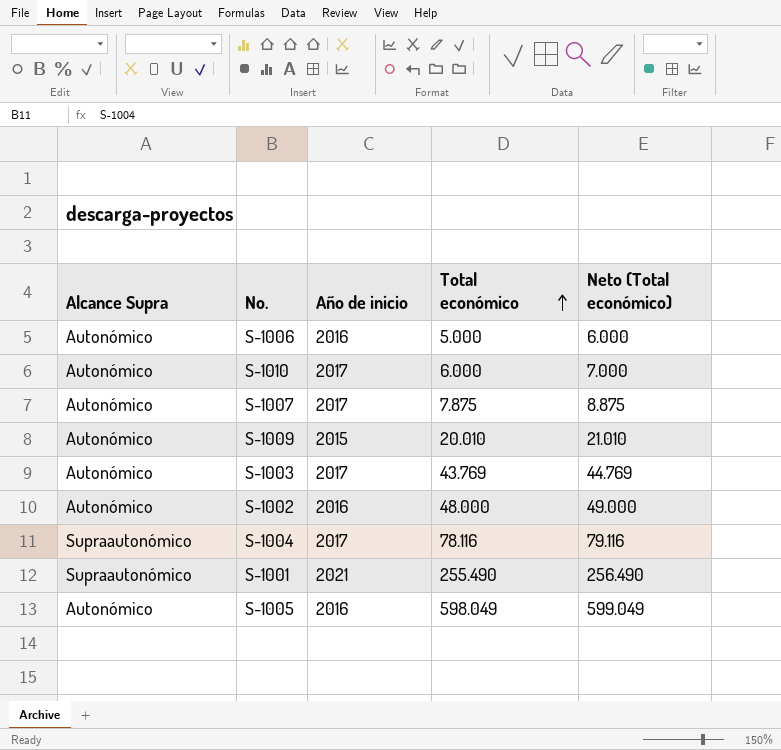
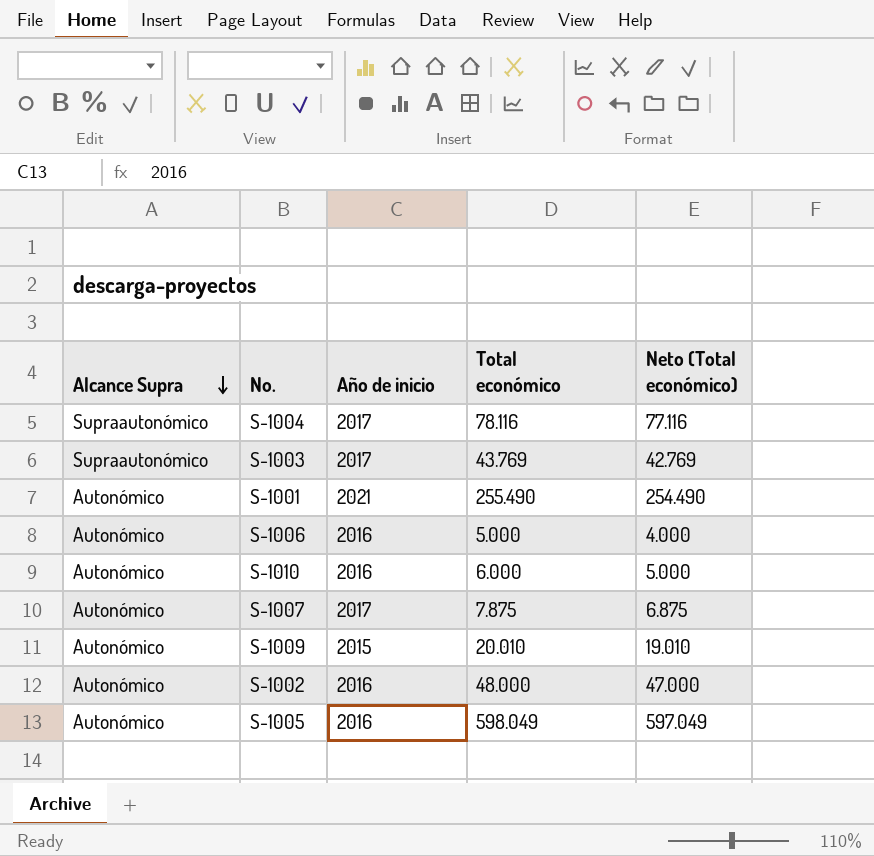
row order: Total económico ascending -> Alcance Supra descending
column Neto (Total económico) | formula: [Total económico] + 1000 -> [Total económico] - 1000
S-1003 | Alcance Supra: Autonómico -> Supraautonómico
S-1001 | Alcance Supra: Supraautonómico -> Autonómico
S-1010 | Año de inicio: 2017 -> 2016

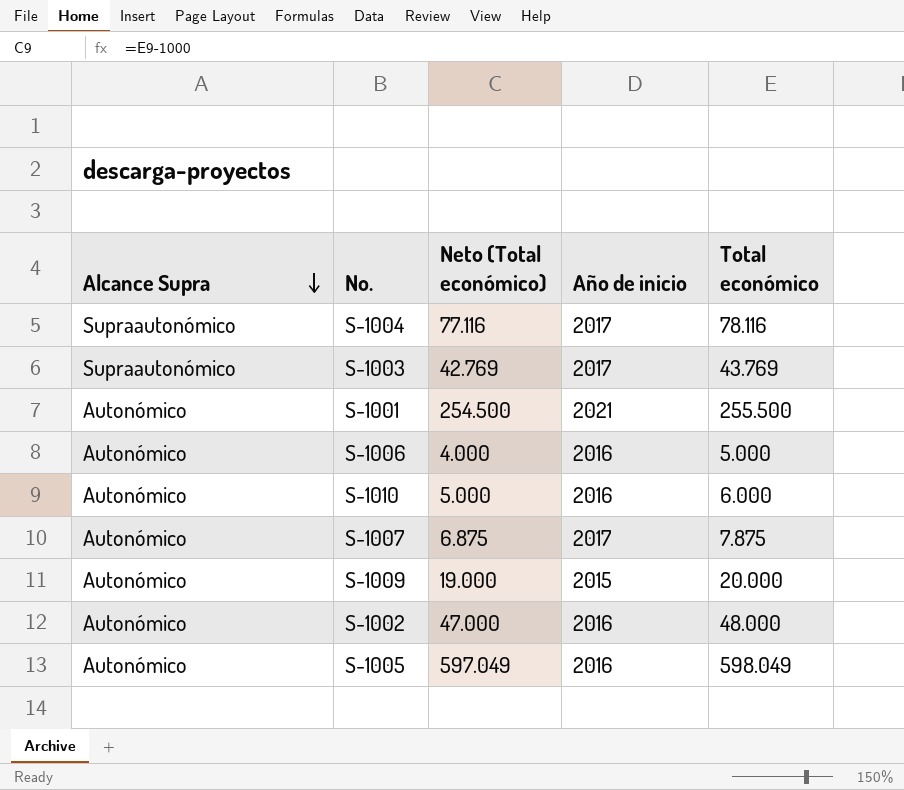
column Neto (Total económico) | position: 5 -> 3
S-1001 | Neto (Total económico): 254.490 -> 254.500
S-1001 | Total económico: 255.490 -> 255.500
S-1009 | Neto (Total económico): 19.010 -> 19.000
S-1009 | Total económico: 20.010 -> 20.000

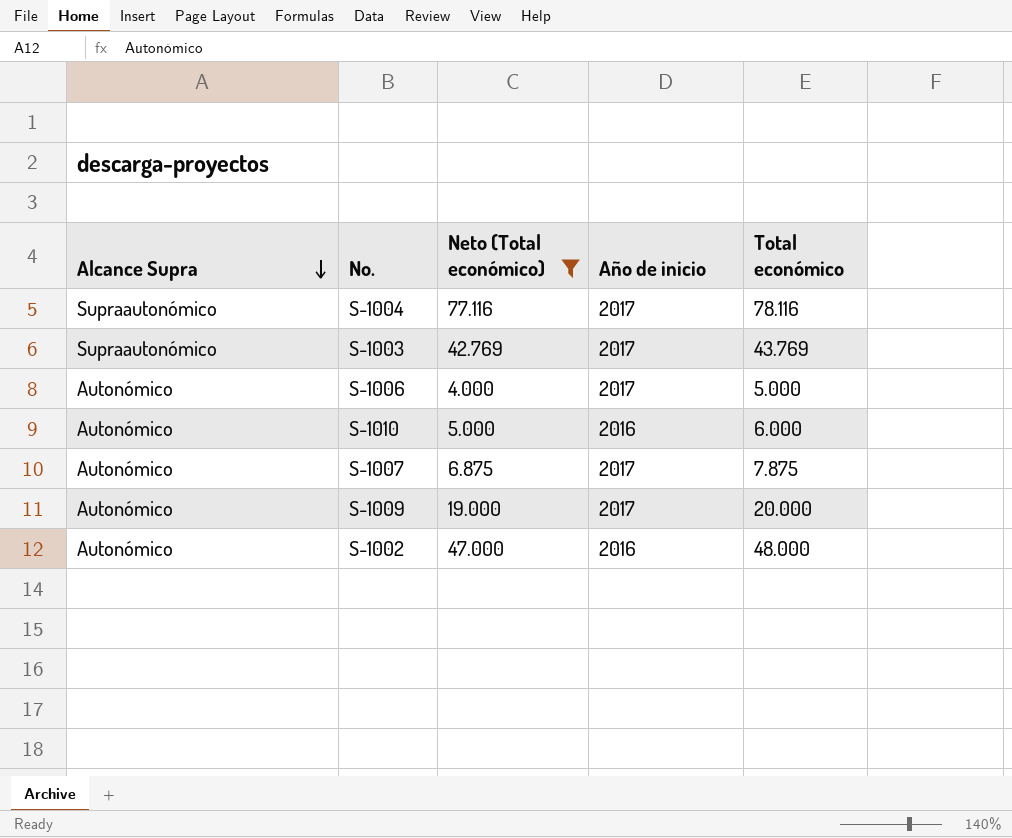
filter: none -> Neto (Total económico) <= 77.116
S-1006 | Año de inicio: 2016 -> 2017
S-1009 | Año de inicio: 2015 -> 2017

